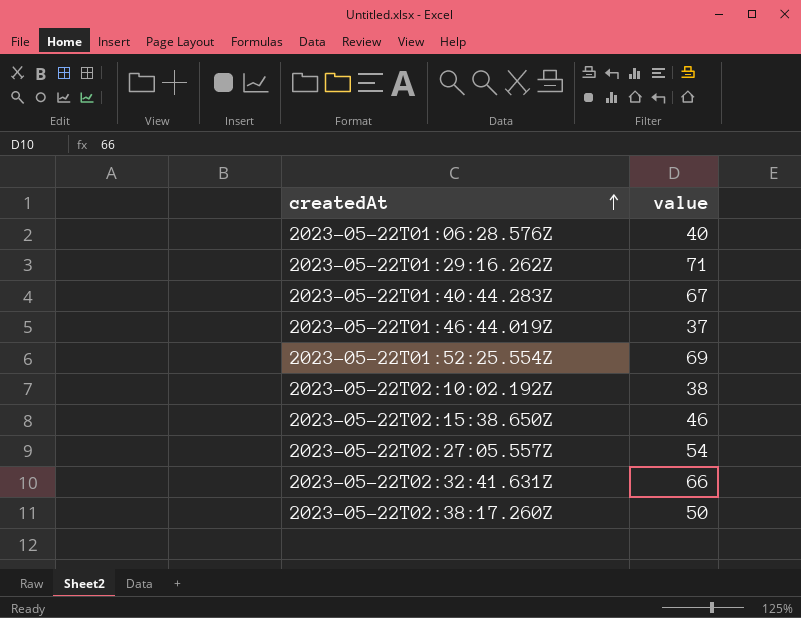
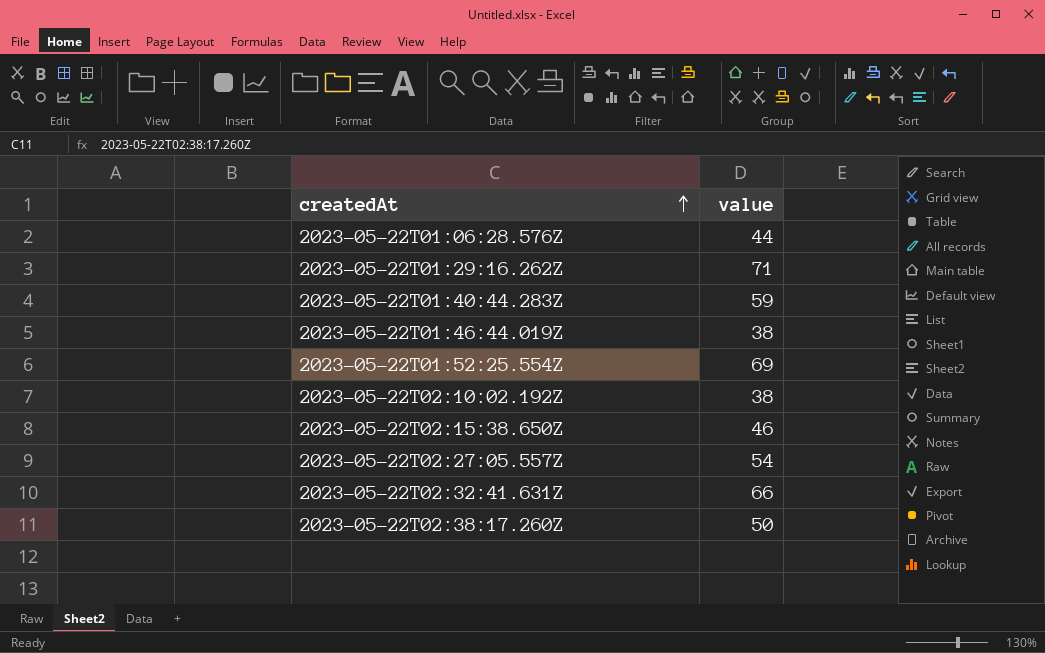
2023-05-22T01:06:28.576Z | value: 40 -> 44
2023-05-22T01:40:44.283Z | value: 67 -> 59
2023-05-22T01:46:44.019Z | value: 37 -> 38

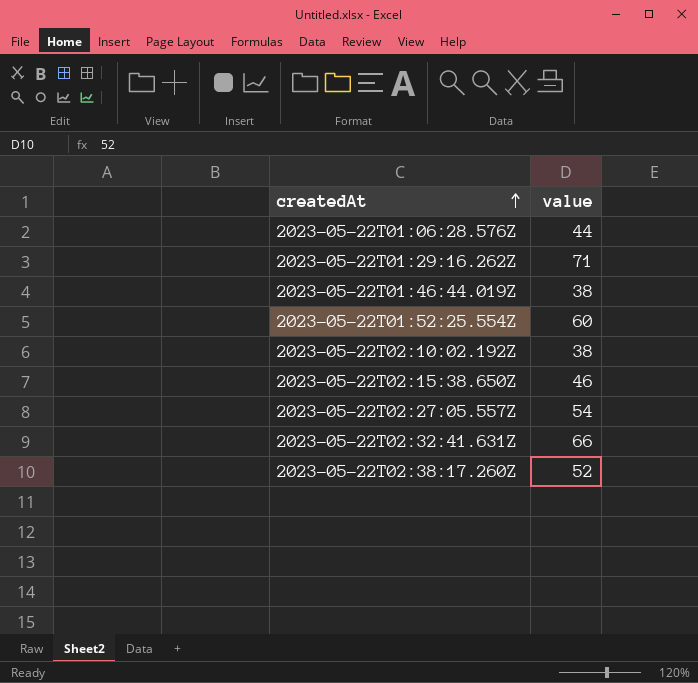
row 2023-05-22T01:40:44.283Z: 59 -> none
2023-05-22T01:52:25.554Z | value: 69 -> 60
2023-05-22T02:38:17.260Z | value: 50 -> 52

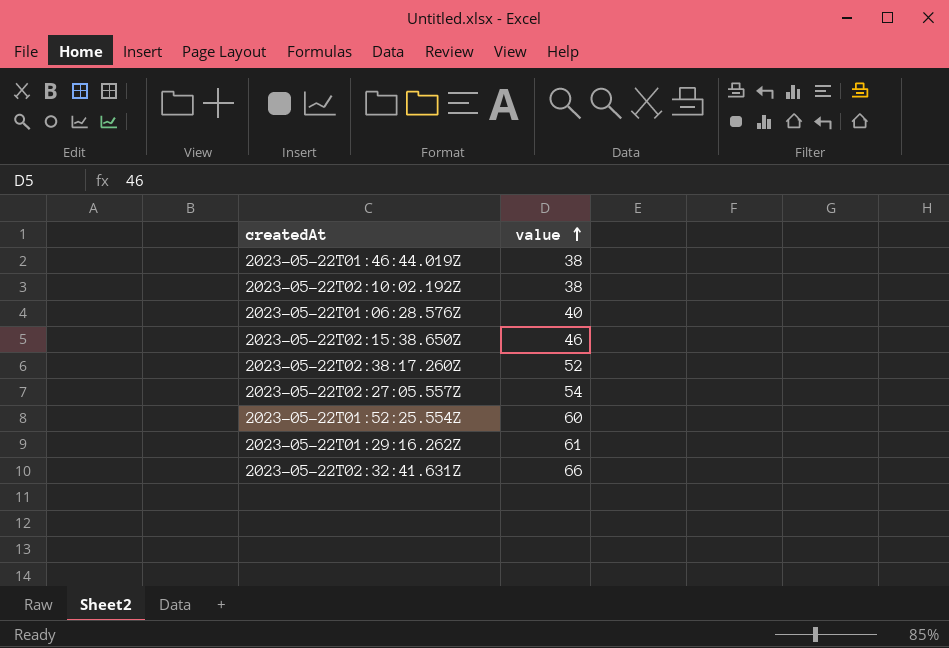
row order: createdAt ascending -> value ascending
2023-05-22T01:06:28.576Z | value: 44 -> 40
2023-05-22T01:29:16.262Z | value: 71 -> 61

